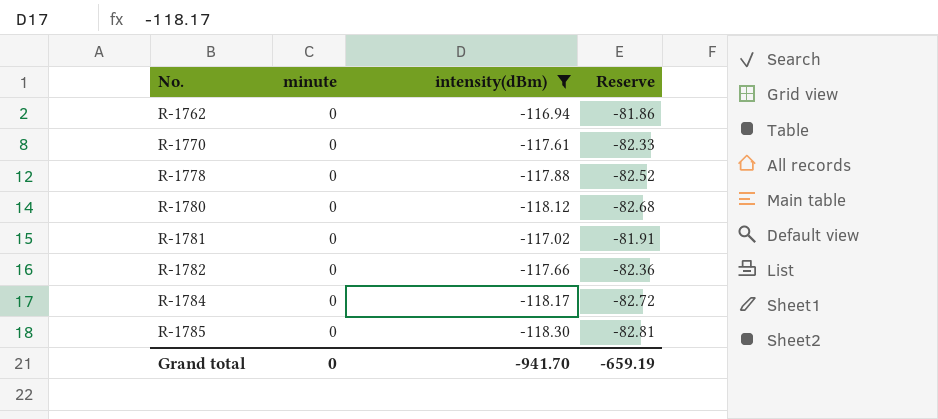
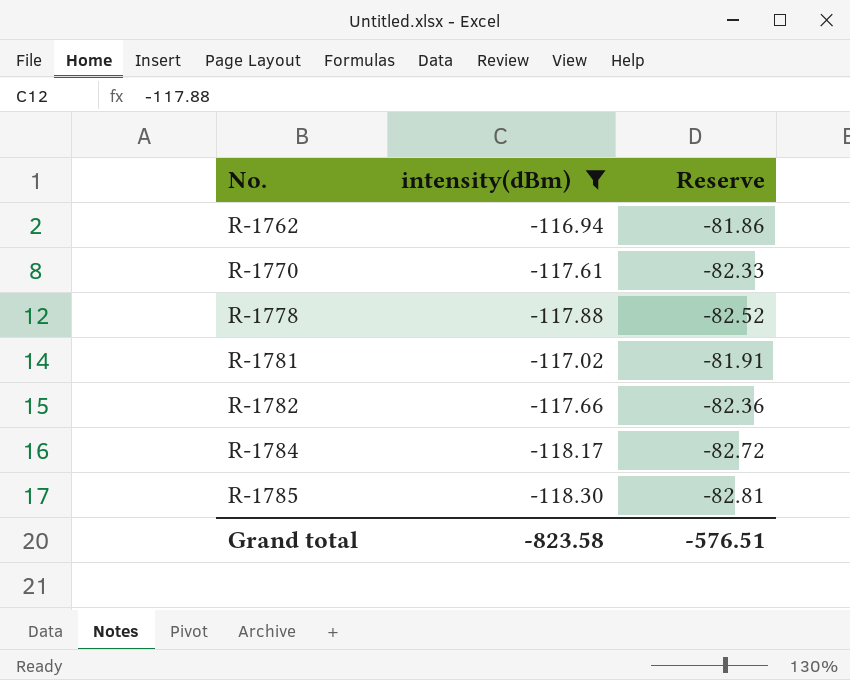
column minute | position: 2 -> none
row R-1780: 0 | -118.12 | -82.68 -> none
Grand total | intensity(dBm): -941.70 -> -823.58
Grand total | Reserve: -659.19 -> -576.51

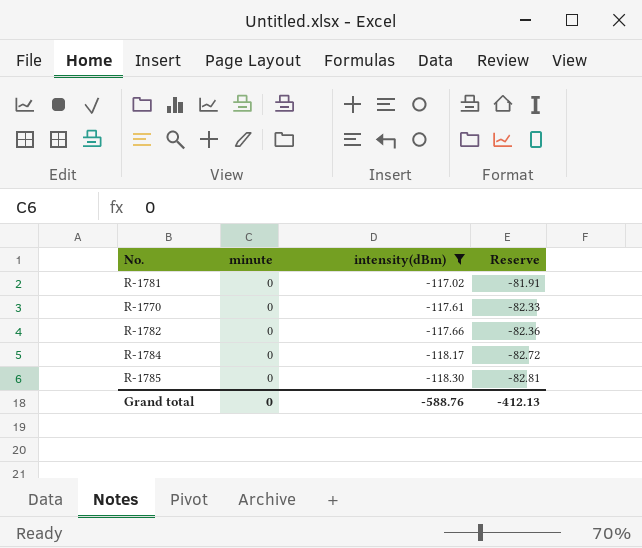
row order: No. ascending -> intensity(dBm) descending
column minute | position: none -> 2
row R-1762: -116.94 | -81.86 -> none
row R-1778: -117.88 | -82.52 -> none
Grand total | intensity(dBm): -823.58 -> -588.76
Grand total | Reserve: -576.51 -> -412.13

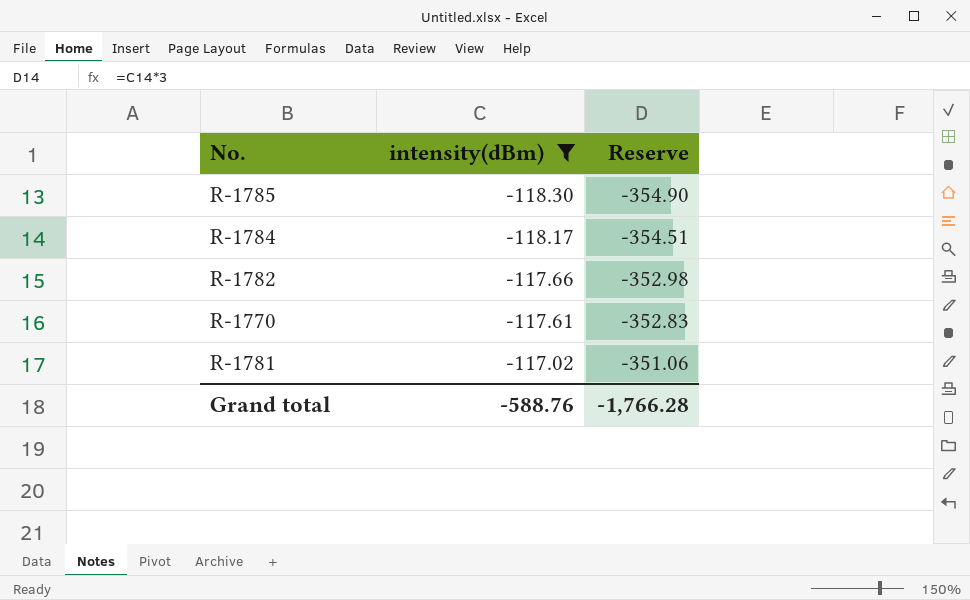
row order: intensity(dBm) descending -> intensity(dBm) ascending
column minute | position: 2 -> none
column Reserve | formula: [intensity(dBm)] * 0.7 -> [intensity(dBm)] * 3
Grand total | Reserve: -412.13 -> -1,766.28

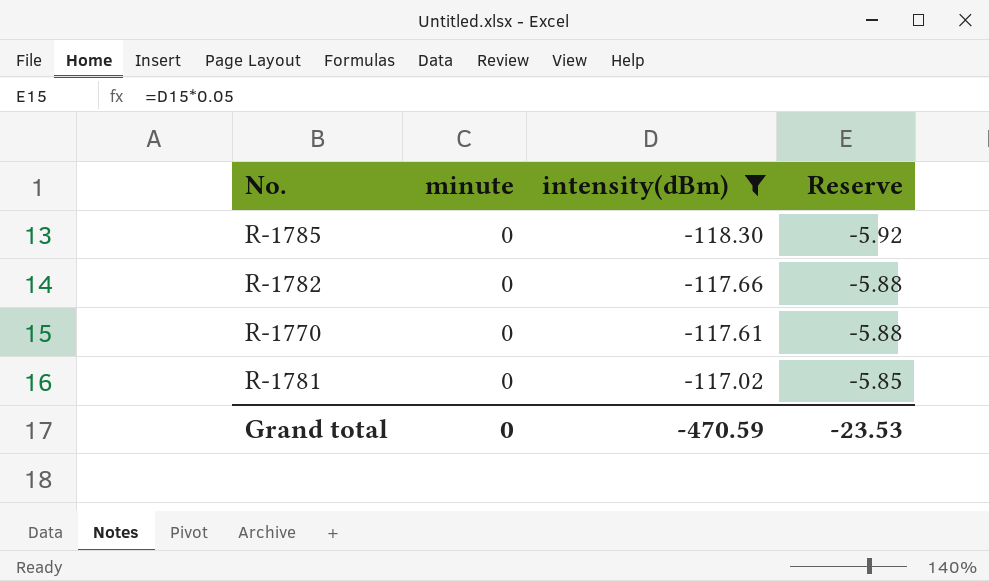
column minute | position: none -> 2
column Reserve | formula: [intensity(dBm)] * 3 -> [intensity(dBm)] * 0.05
row R-1784: -118.17 | -354.51 -> none
Grand total | intensity(dBm): -588.76 -> -470.59
Grand total | Reserve: -1,766.28 -> -23.53

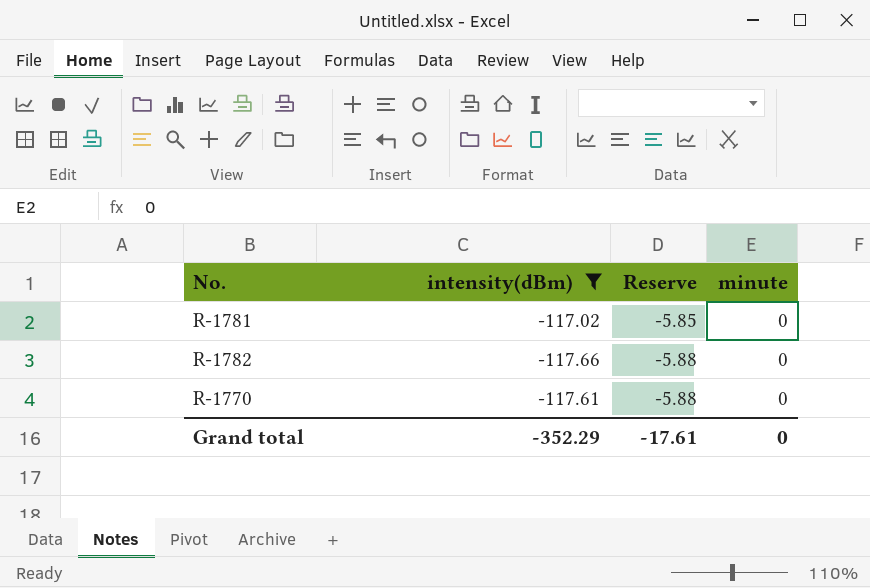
row order: intensity(dBm) ascending -> Reserve descending
column minute | position: 2 -> 4
row R-1785: 0 | -118.30 | -5.92 -> none
Grand total | intensity(dBm): -470.59 -> -352.29
Grand total | Reserve: -23.53 -> -17.61

